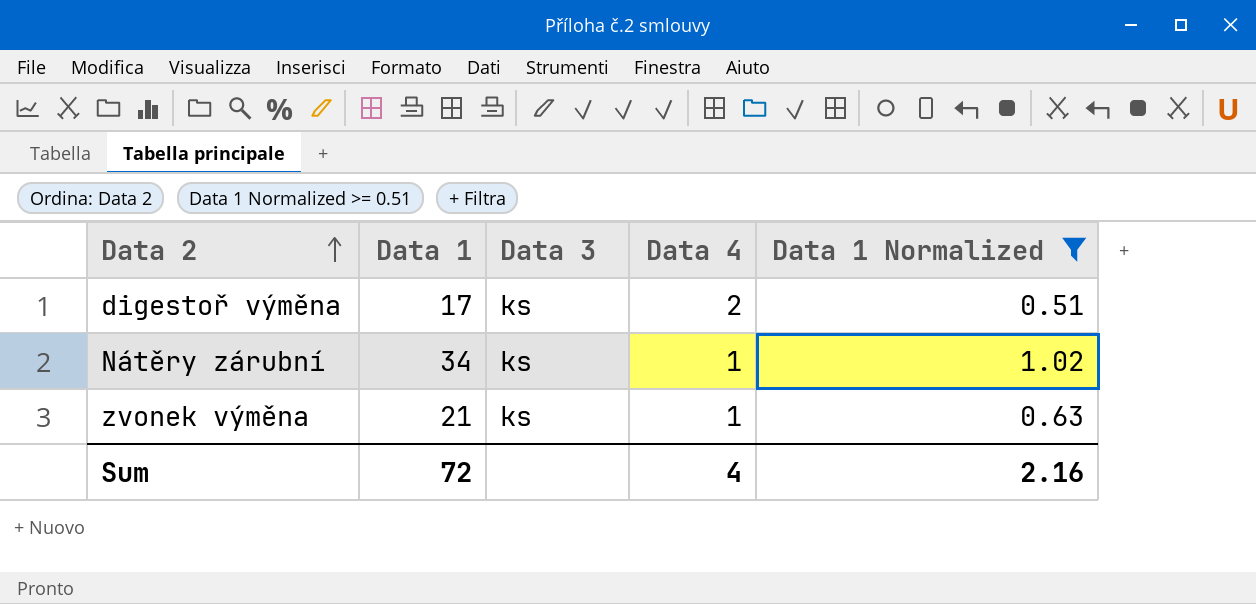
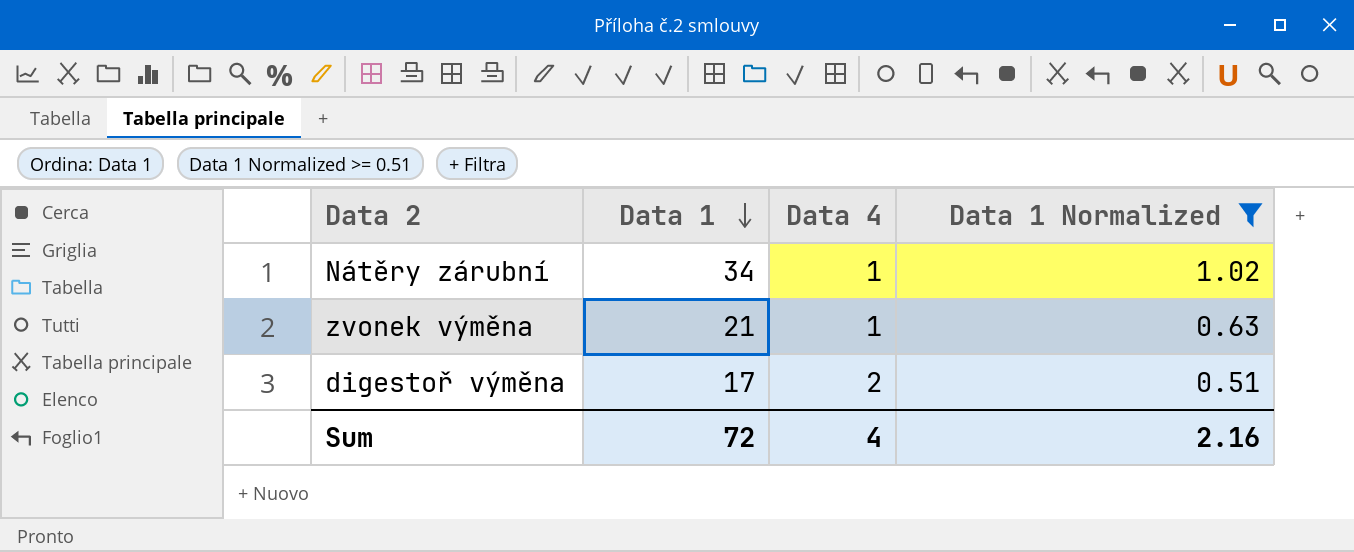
row order: Data 2 ascending -> Data 1 descending
column Data 3 | position: 3 -> none

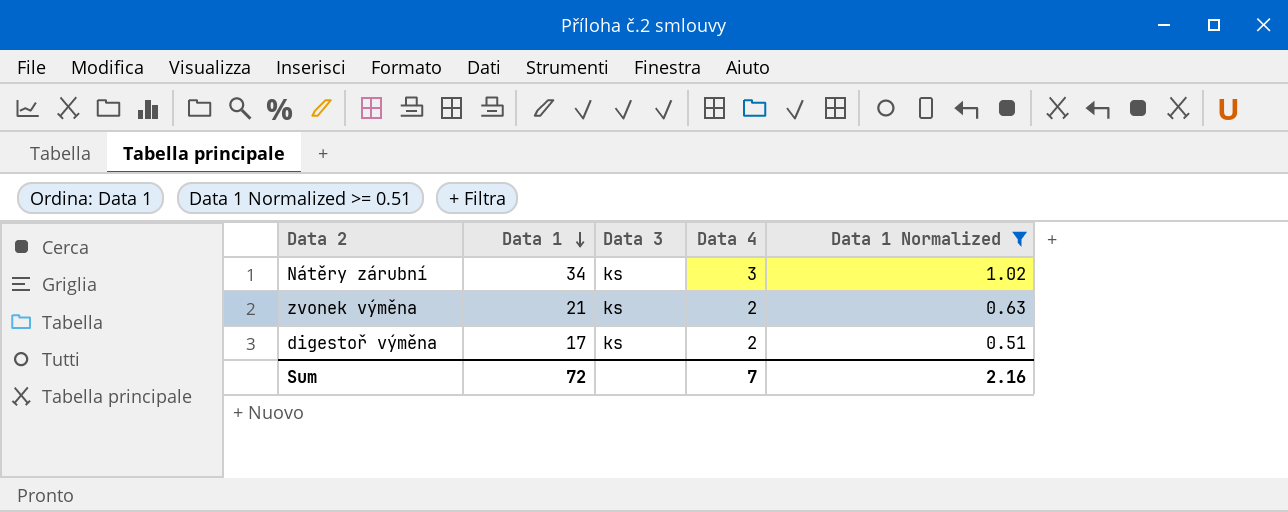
column Data 3 | position: none -> 3
Nátěry zárubní | Data 4: 1 -> 3
zvonek výměna | Data 4: 1 -> 2
Sum | Data 4: 4 -> 7

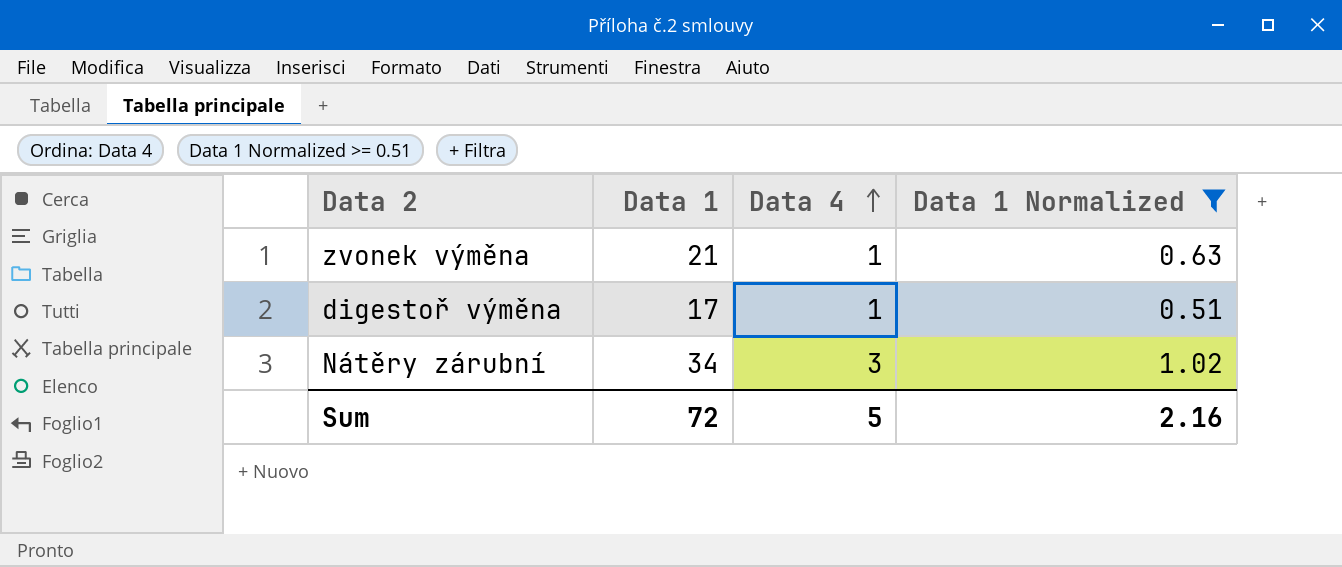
row order: Data 1 descending -> Data 4 ascending
column Data 3 | position: 3 -> none
zvonek výměna | Data 4: 2 -> 1
digestoř výměna | Data 4: 2 -> 1
Sum | Data 4: 7 -> 5

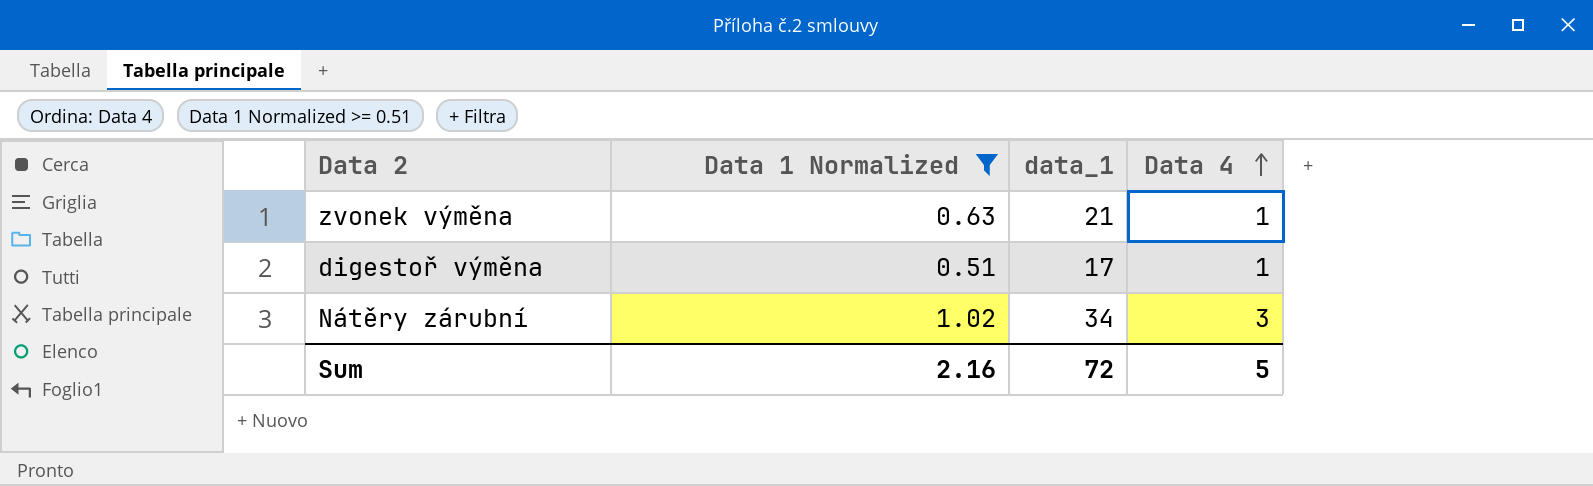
column Data 1 Normalized | position: 4 -> 2
column name: Data 1 -> data_1

